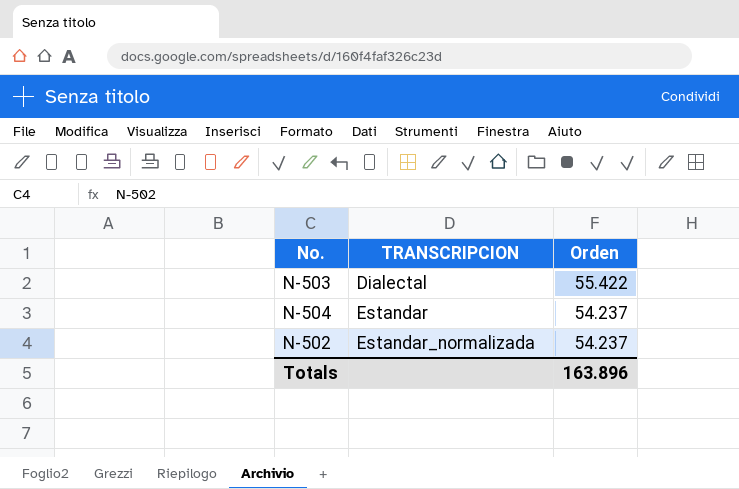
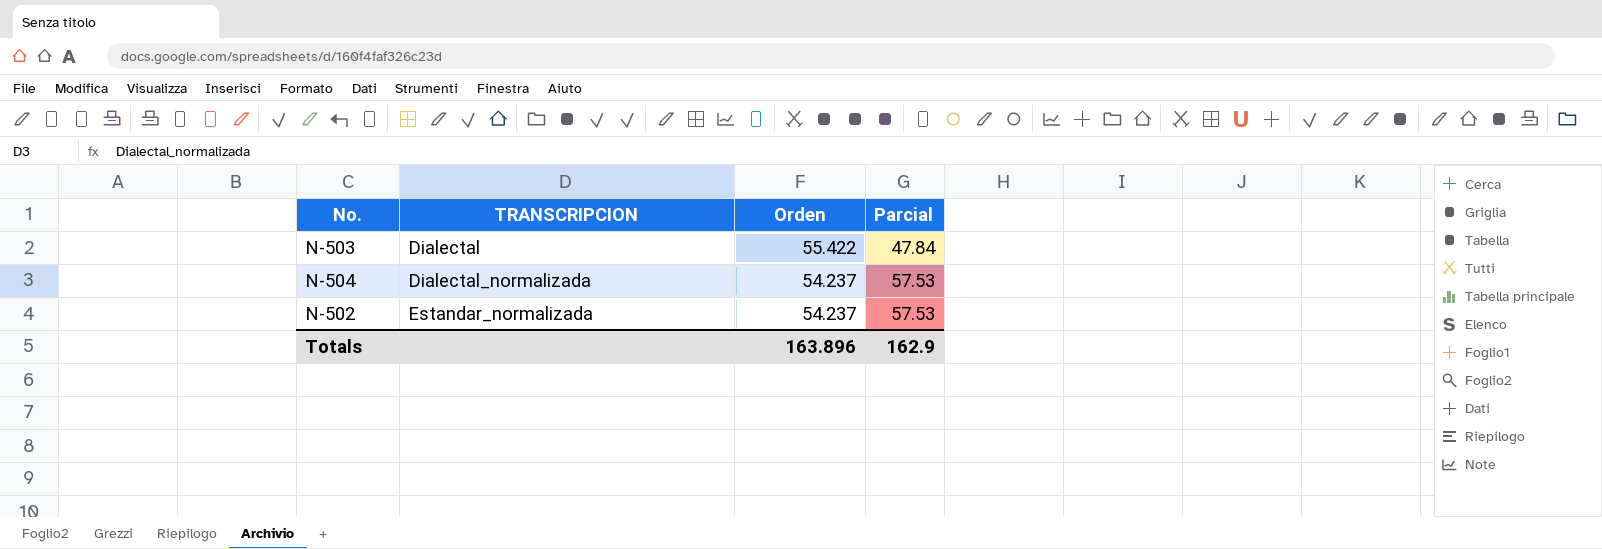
column Parcial | position: none -> 4
N-504 | TRANSCRIPCION: Estandar -> Dialectal_normalizada

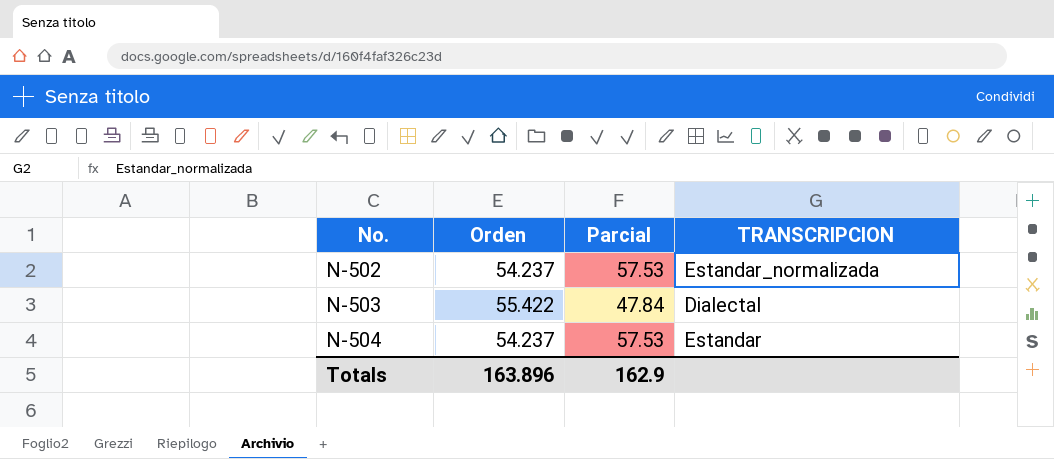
row order: TRANSCRIPCION ascending -> No. ascending
column TRANSCRIPCION | position: 2 -> 4
N-504 | TRANSCRIPCION: Dialectal_normalizada -> Estandar

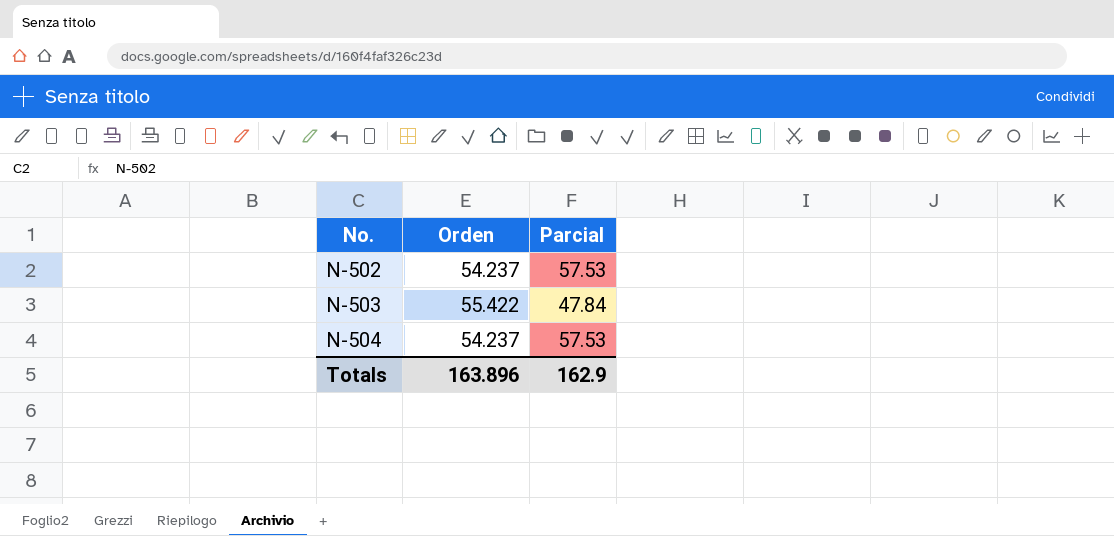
column TRANSCRIPCION | position: 4 -> none

